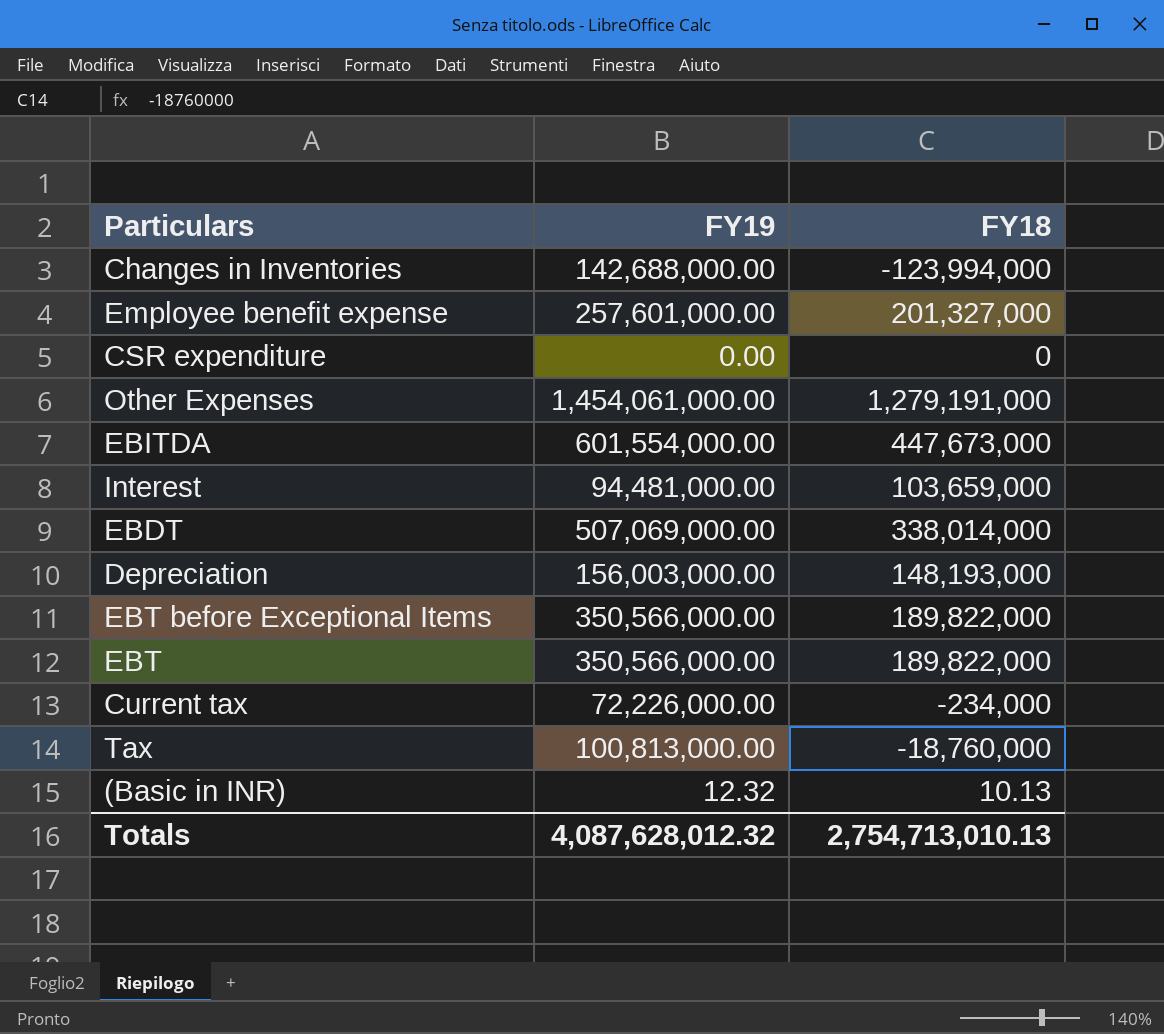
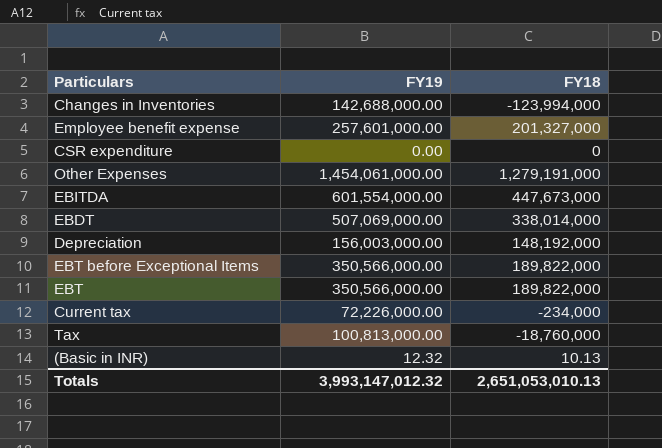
row Interest: 94,481,000.00 | 103,659,000 -> none
Depreciation | FY18: 148,193,000 -> 148,192,000
Totals | FY19: 4,087,628,012.32 -> 3,993,147,012.32
Totals | FY18: 2,754,713,010.13 -> 2,651,053,010.13

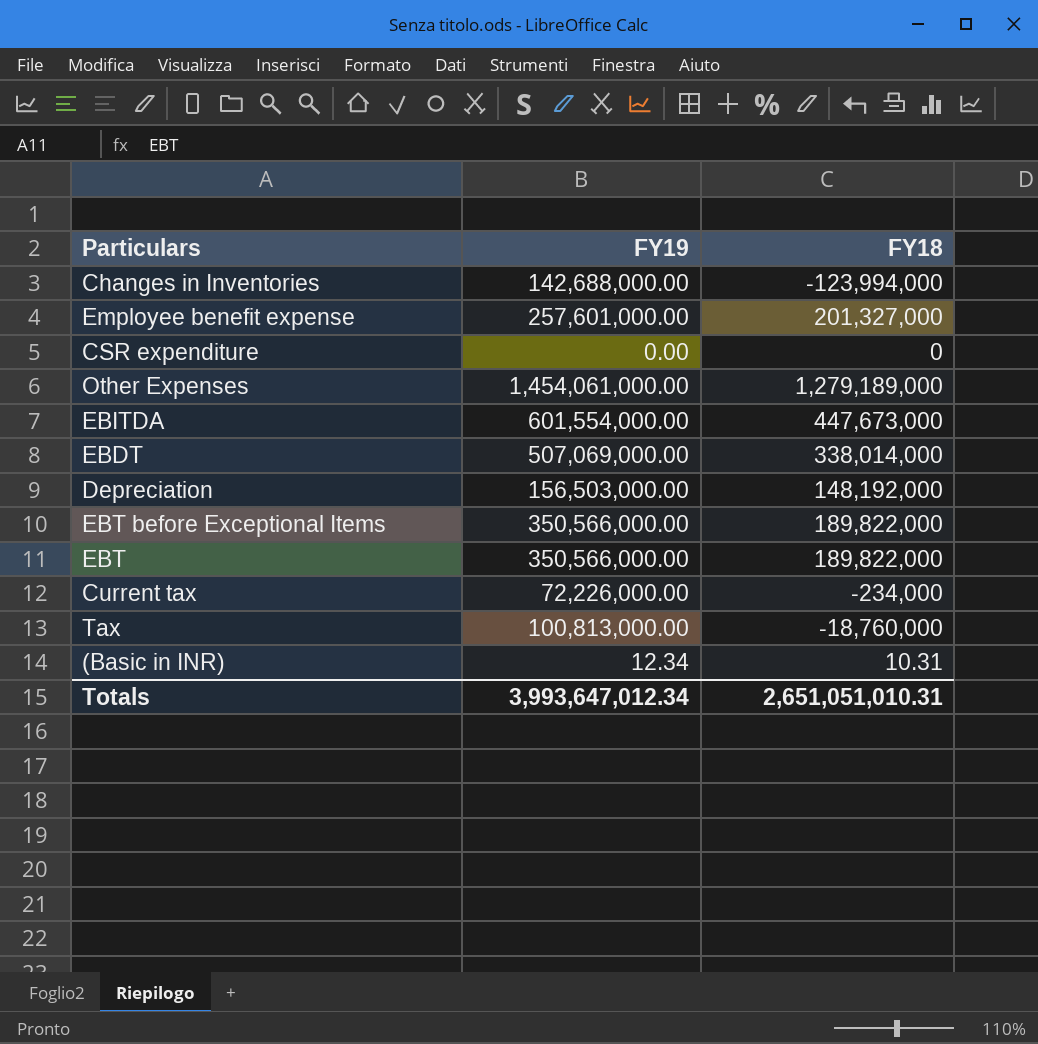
Other Expenses | FY18: 1,279,191,000 -> 1,279,189,000
Depreciation | FY19: 156,003,000.00 -> 156,503,000.00
(Basic in INR) | FY19: 12.32 -> 12.34
(Basic in INR) | FY18: 10.13 -> 10.31
Totals | FY19: 3,993,147,012.32 -> 3,993,647,012.34
Totals | FY18: 2,651,053,010.13 -> 2,651,051,010.31

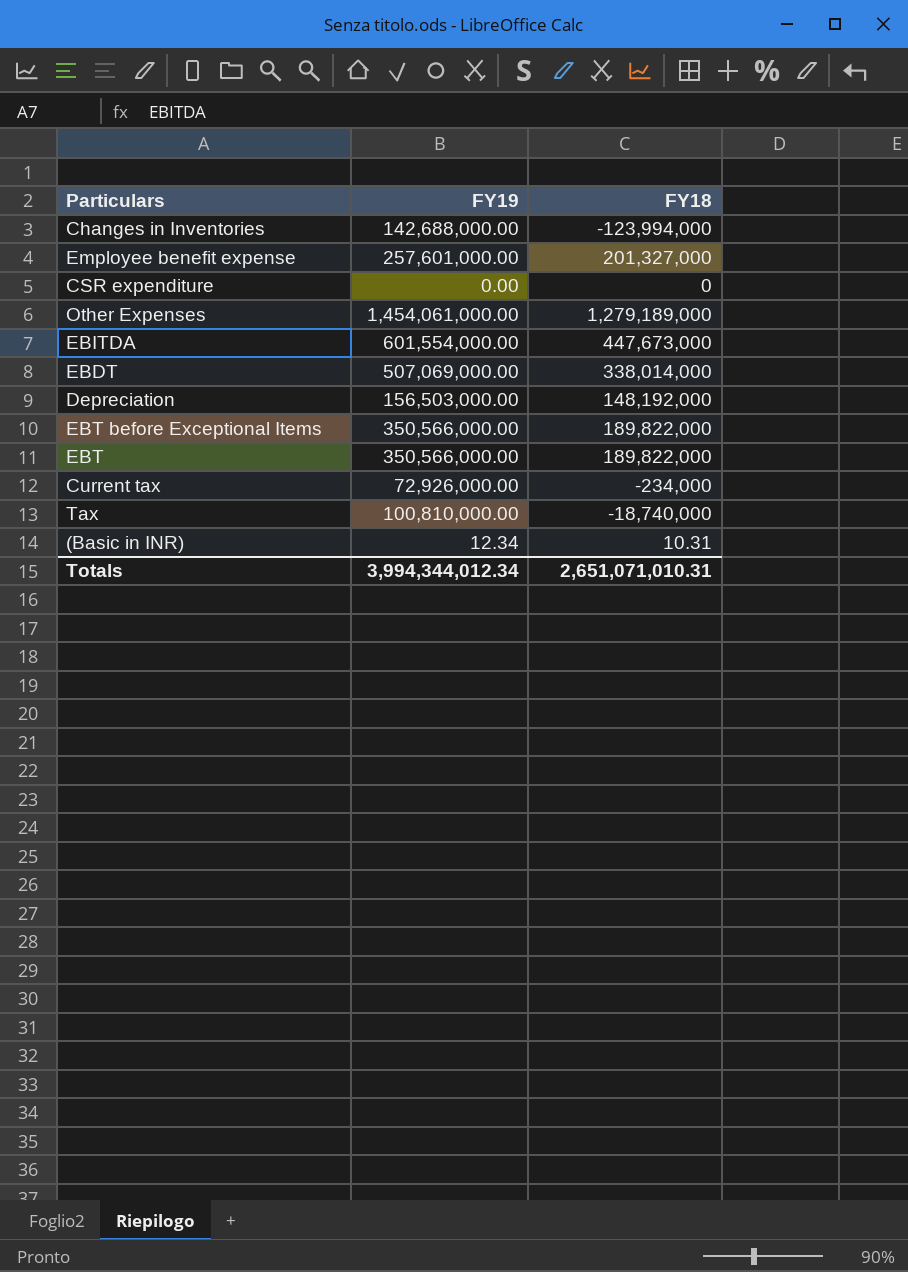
Current tax | FY19: 72,226,000.00 -> 72,926,000.00
Tax | FY19: 100,813,000.00 -> 100,810,000.00
Tax | FY18: -18,760,000 -> -18,740,000
Totals | FY19: 3,993,647,012.34 -> 3,994,344,012.34
Totals | FY18: 2,651,051,010.31 -> 2,651,071,010.31

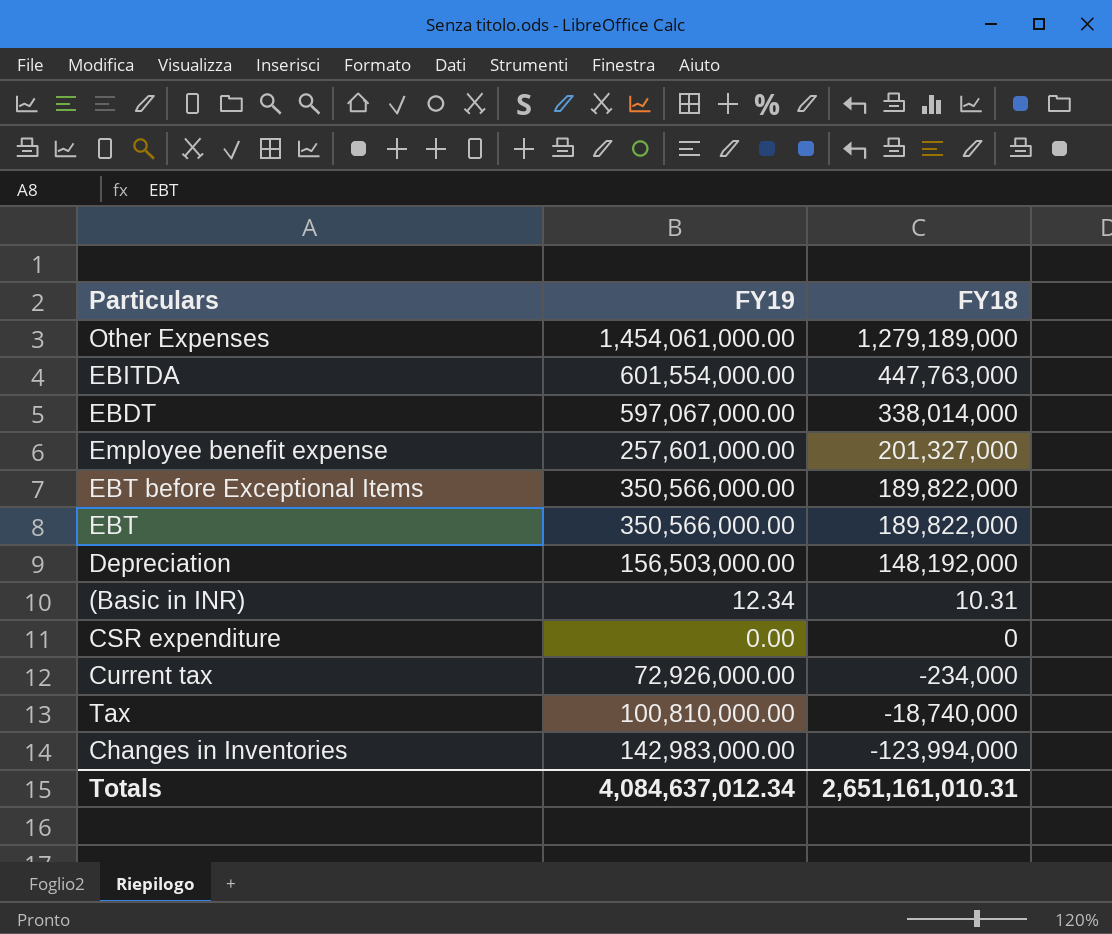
row order: none -> FY18 descending
EBITDA | FY18: 447,673,000 -> 447,763,000
EBDT | FY19: 507,069,000.00 -> 597,067,000.00
Changes in Inventories | FY19: 142,688,000.00 -> 142,983,000.00
Totals | FY19: 3,994,344,012.34 -> 4,084,637,012.34
Totals | FY18: 2,651,071,010.31 -> 2,651,161,010.31

